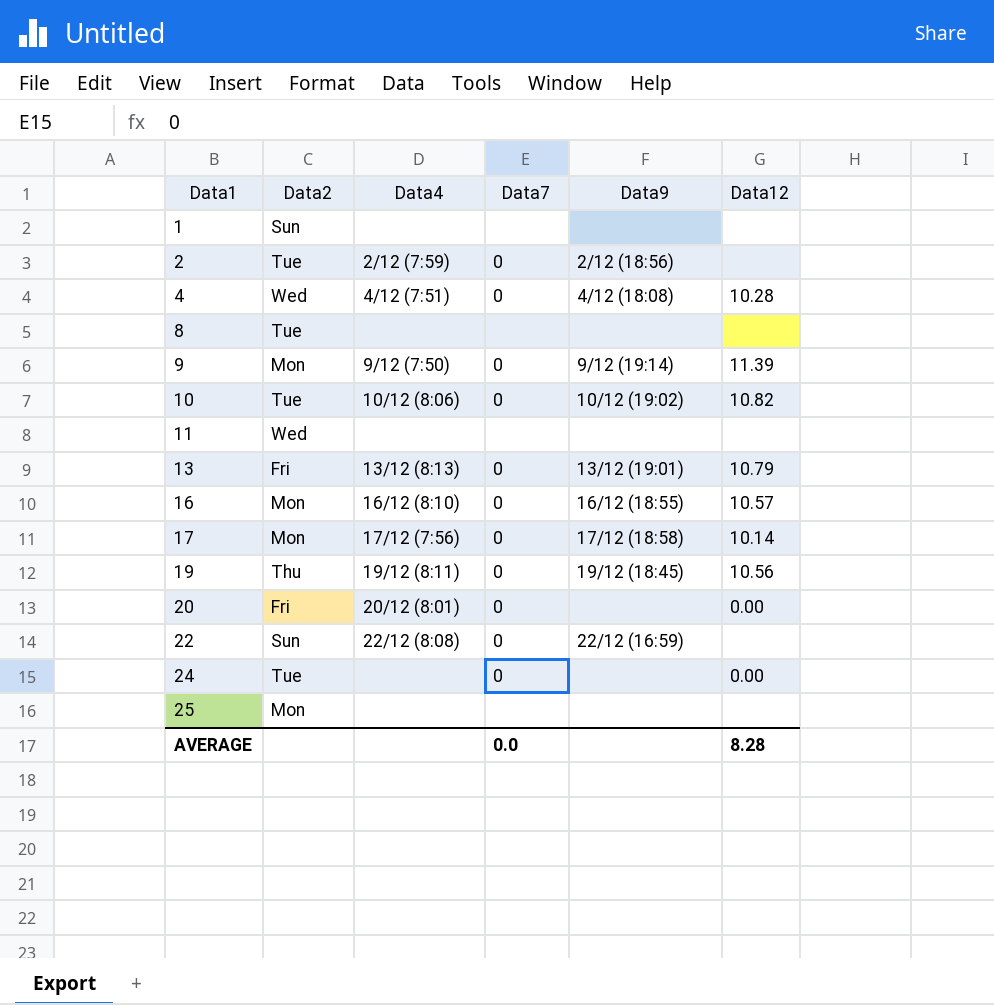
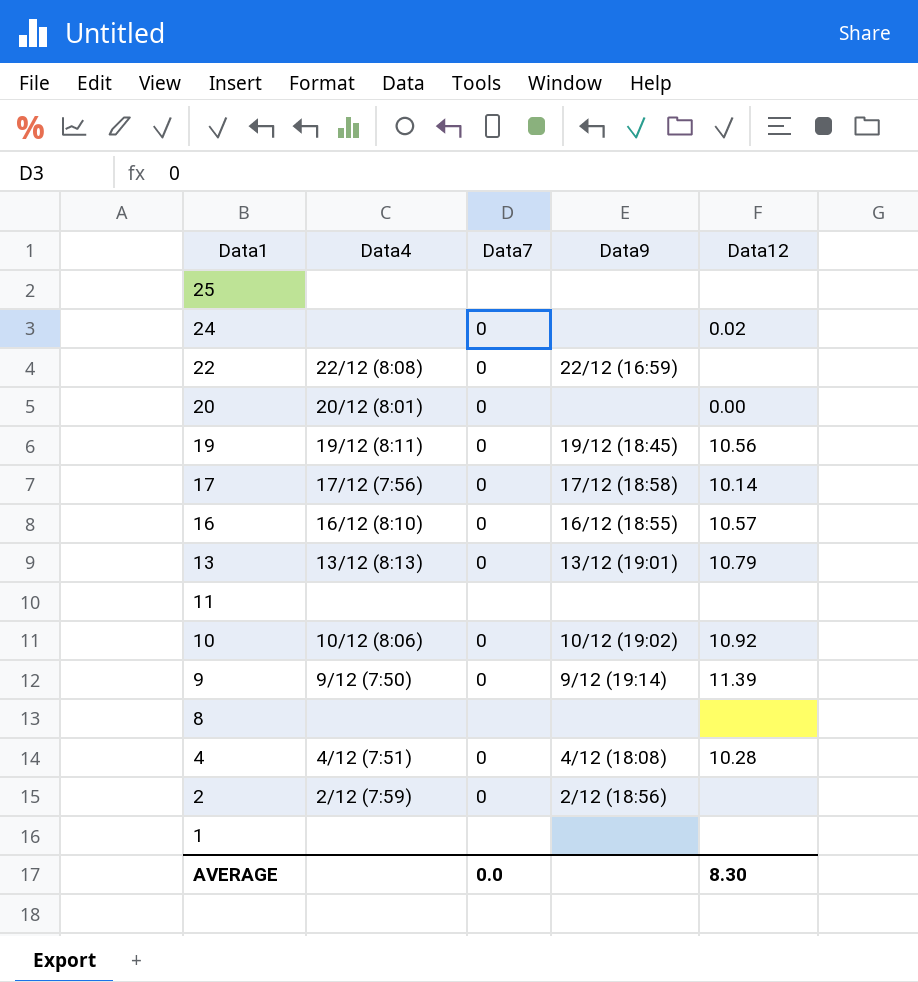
row order: Data1 ascending -> Data1 descending
column Data2 | position: 2 -> none
24 | Data12: 0.00 -> 0.02
10 | Data12: 10.82 -> 10.92
AVERAGE | Data12: 8.28 -> 8.30

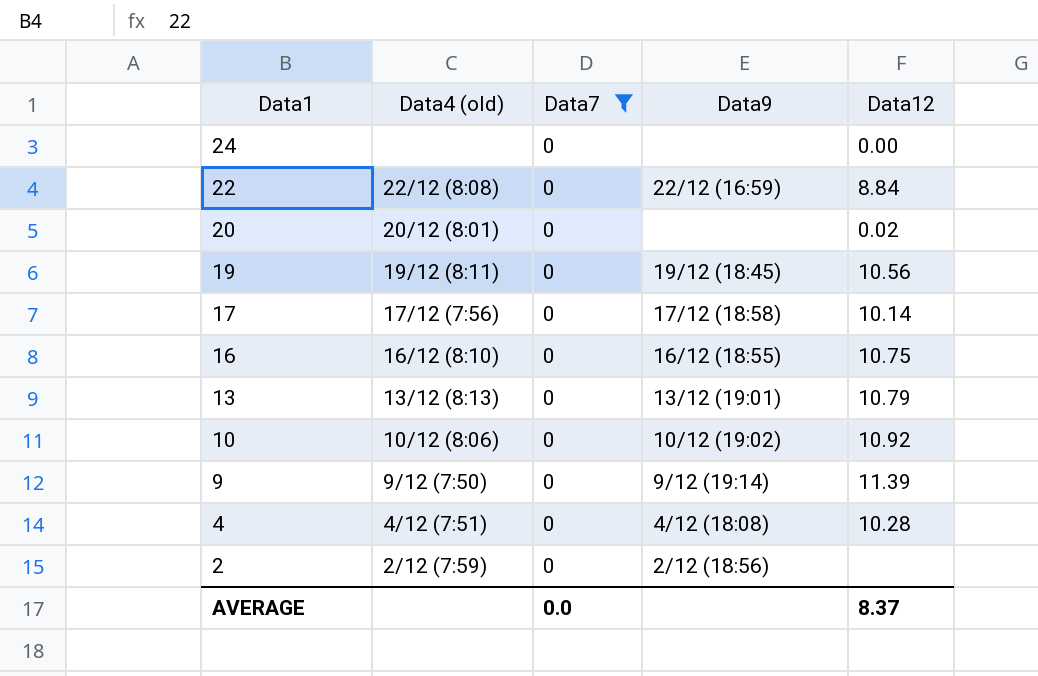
filter: none -> Data7 = 0
column name: Data4 -> Data4 (old)
24 | Data12: 0.02 -> 0.00
22 | Data12: none -> 8.84
20 | Data12: 0.00 -> 0.02
16 | Data12: 10.57 -> 10.75
AVERAGE | Data12: 8.30 -> 8.37

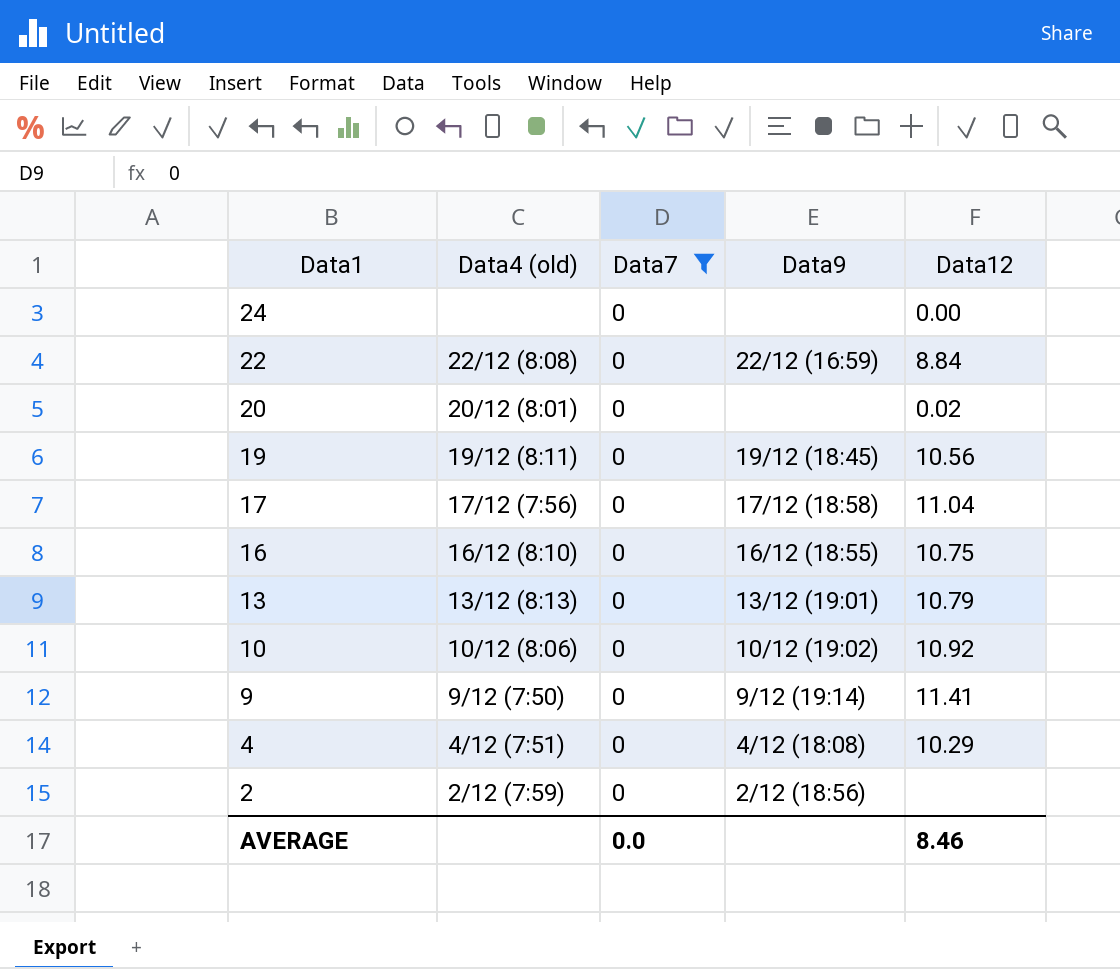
17 | Data12: 10.14 -> 11.04
9 | Data12: 11.39 -> 11.41
4 | Data12: 10.28 -> 10.29
AVERAGE | Data12: 8.37 -> 8.46

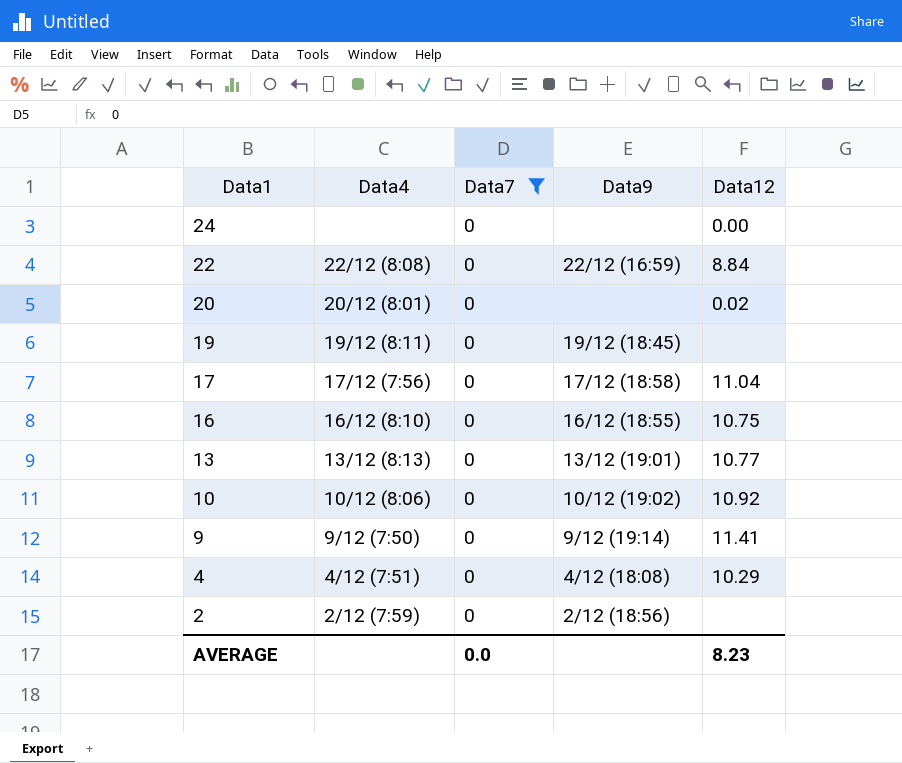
column name: Data4 (old) -> Data4
19 | Data12: 10.56 -> none
13 | Data12: 10.79 -> 10.77
AVERAGE | Data12: 8.46 -> 8.23

